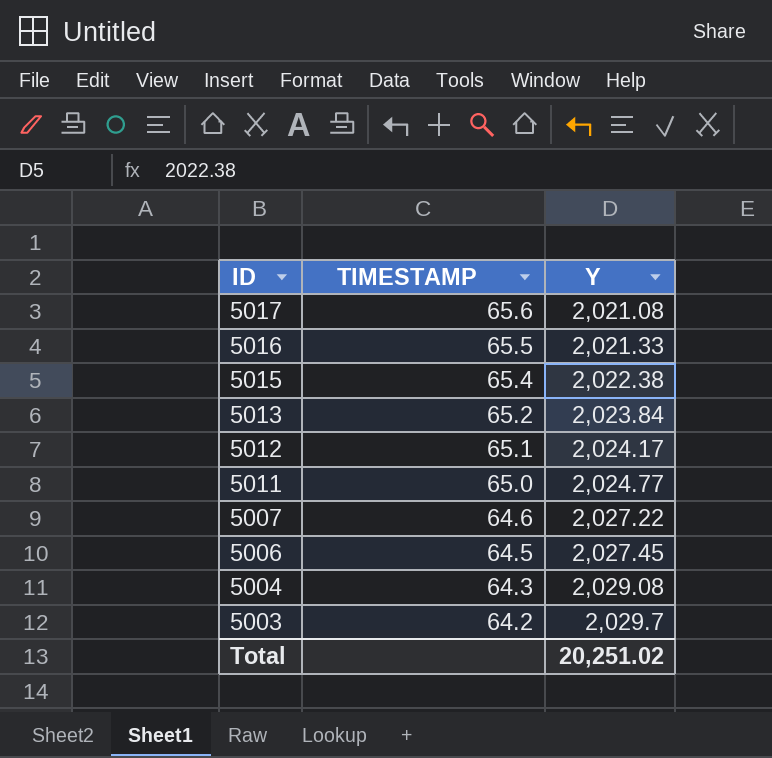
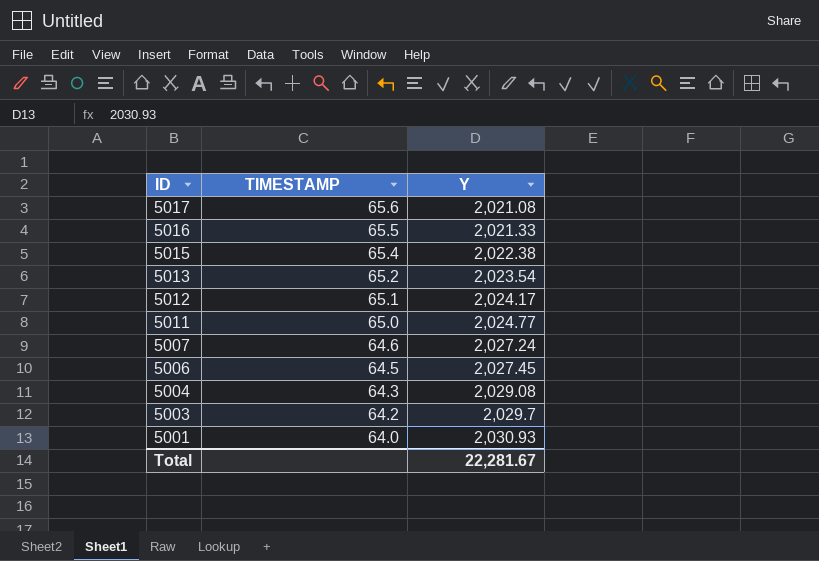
5013 | Y: 2,023.84 -> 2,023.54
5007 | Y: 2,027.22 -> 2,027.24
row 5001: none -> 64.0 | 2,030.93
Total | Y: 20,251.02 -> 22,281.67

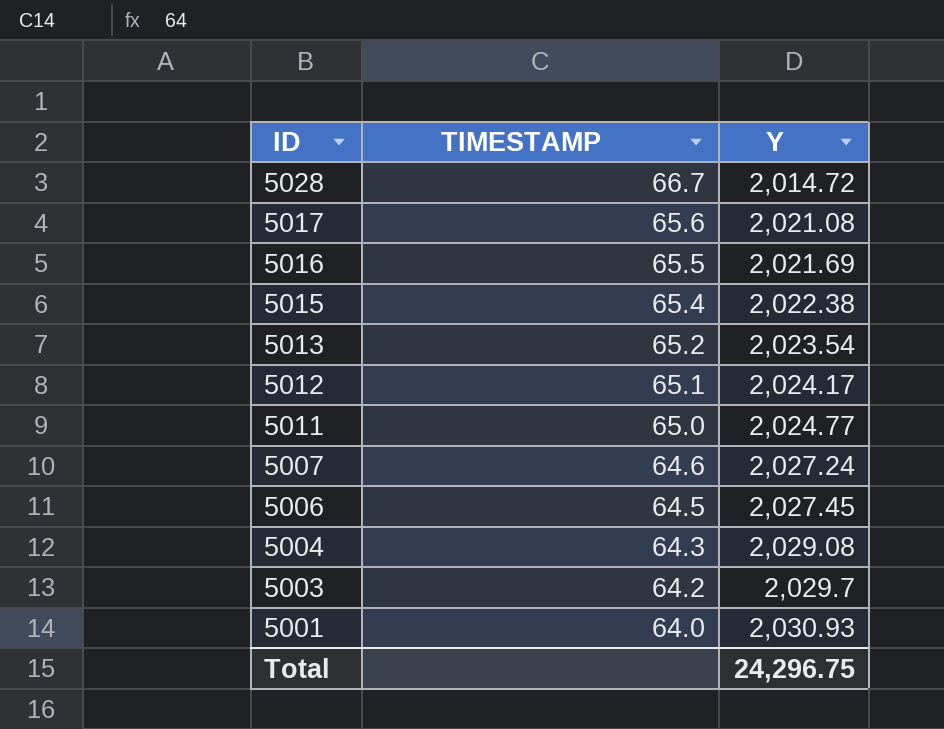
row 5028: none -> 66.7 | 2,014.72
5016 | Y: 2,021.33 -> 2,021.69
Total | Y: 22,281.67 -> 24,296.75

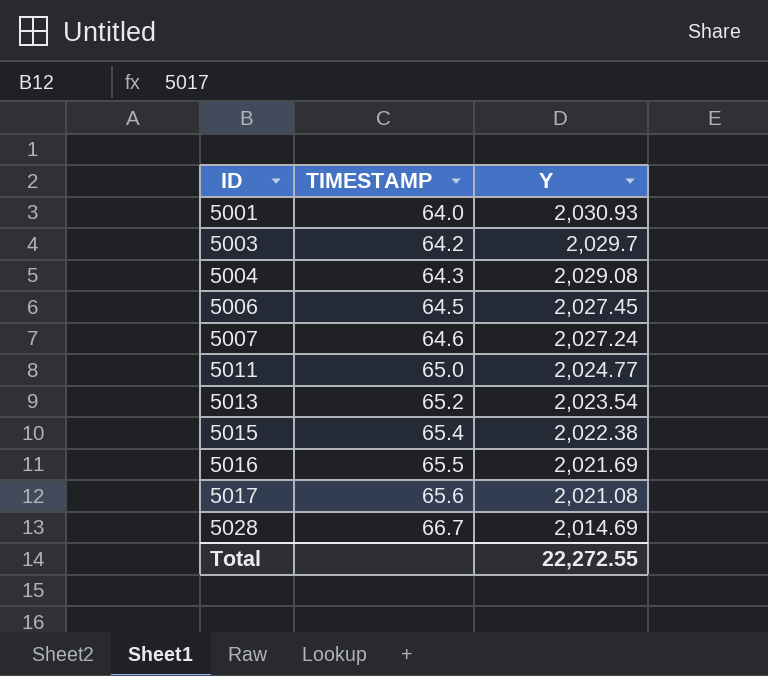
row order: ID descending -> ID ascending
row 5012: 65.1 | 2,024.17 -> none
5028 | Y: 2,014.72 -> 2,014.69
Total | Y: 24,296.75 -> 22,272.55

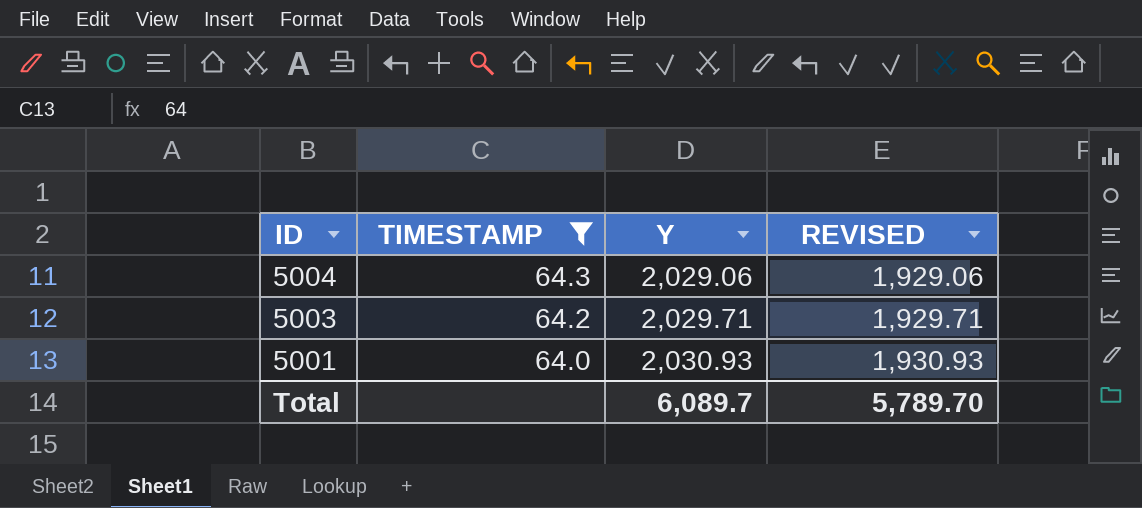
filter: none -> TIMESTAMP <= 64.3
row order: ID ascending -> ID descending
column REVISED | formula: none -> [Y] - 100
5004 | Y: 2,029.08 -> 2,029.06
5003 | Y: 2,029.7 -> 2,029.71
Total | Y: 22,272.55 -> 6,089.7

